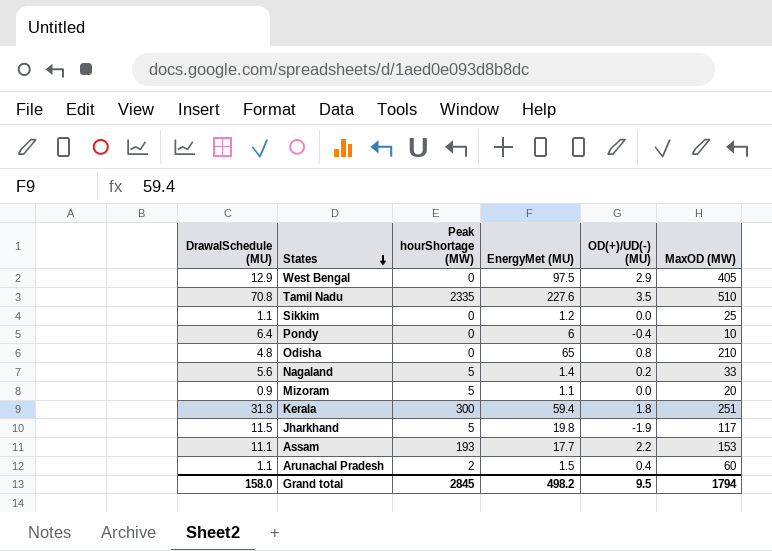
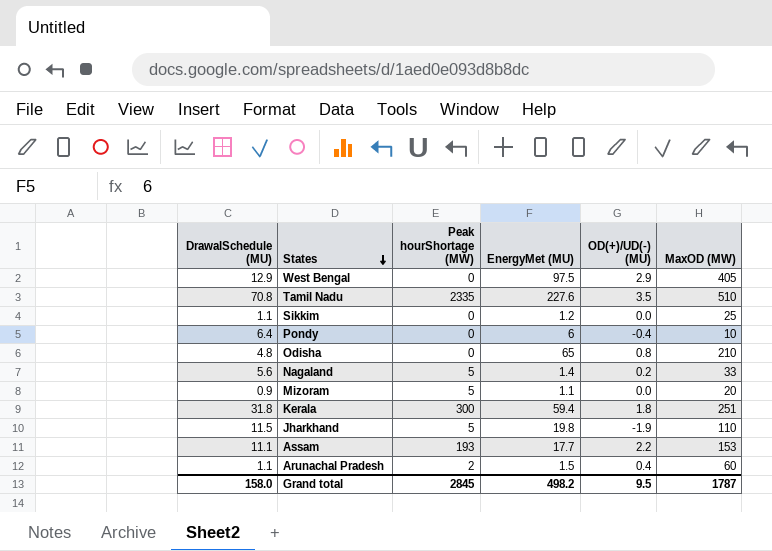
Jharkhand | MaxOD (MW): 117 -> 110
Grand total | MaxOD (MW): 1794 -> 1787

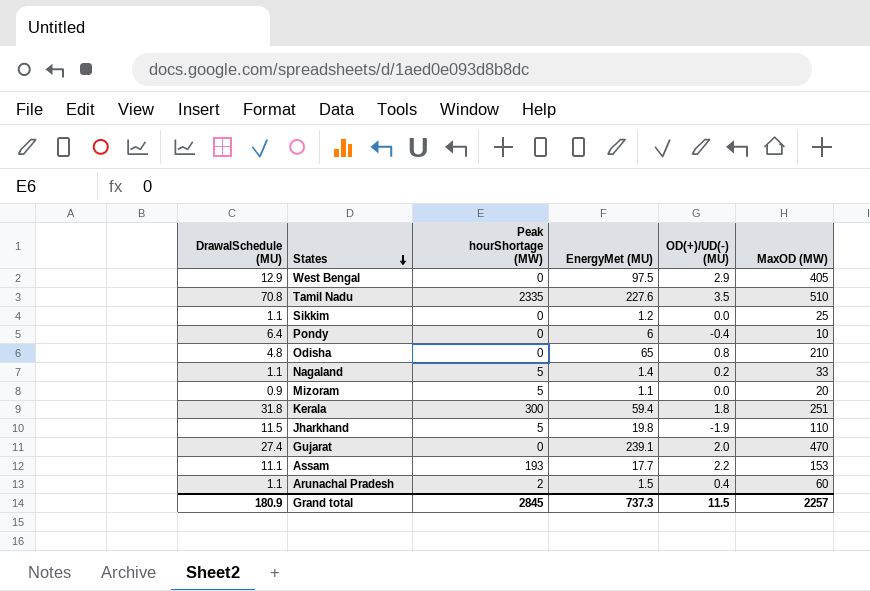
Nagaland | DrawalSchedule (MU): 5.6 -> 1.1
row Gujarat: none -> 27.4 | 0 | 239.1 | 2.0 | 470
Grand total | DrawalSchedule (MU): 158.0 -> 180.9
Grand total | EnergyMet (MU): 498.2 -> 737.3
Grand total | OD(+)/UD(-) (MU): 9.5 -> 11.5
Grand total | MaxOD (MW): 1787 -> 2257

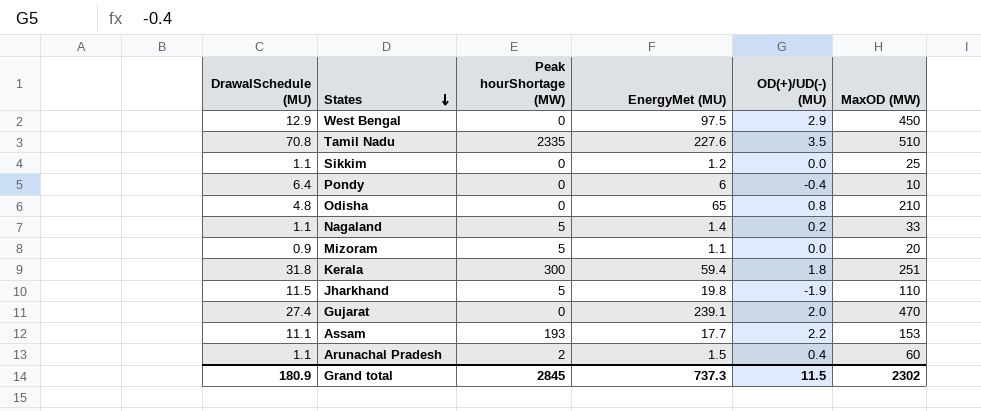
West Bengal | MaxOD (MW): 405 -> 450
Grand total | MaxOD (MW): 2257 -> 2302

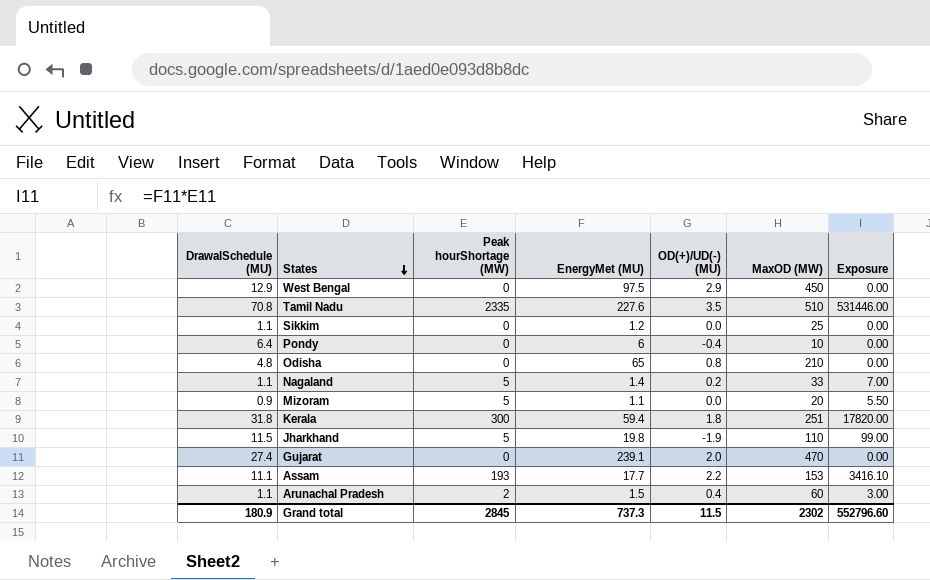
column Exposure | formula: none -> [Peak hourShortage (MW)] * [EnergyMet (MU)]

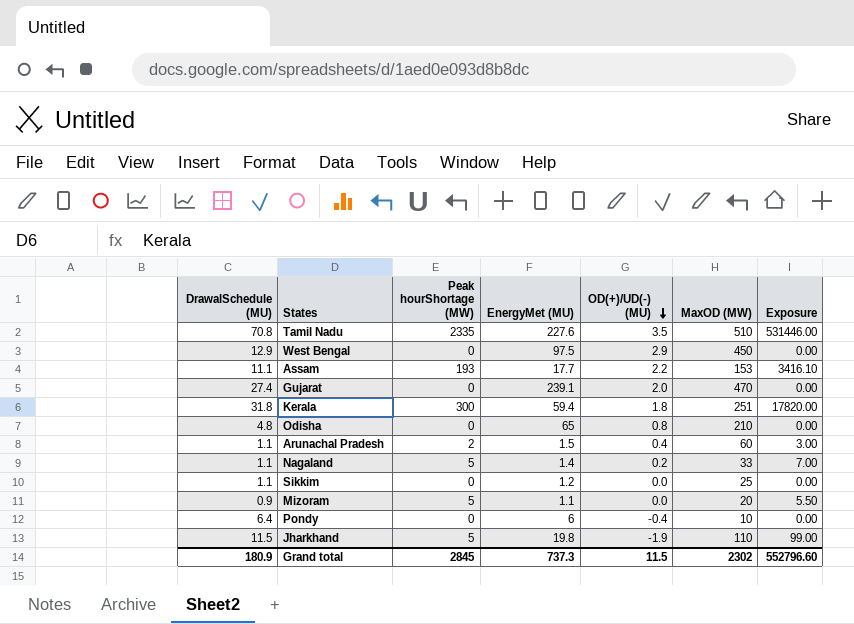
row order: States descending -> OD(+)/UD(-) (MU) descending

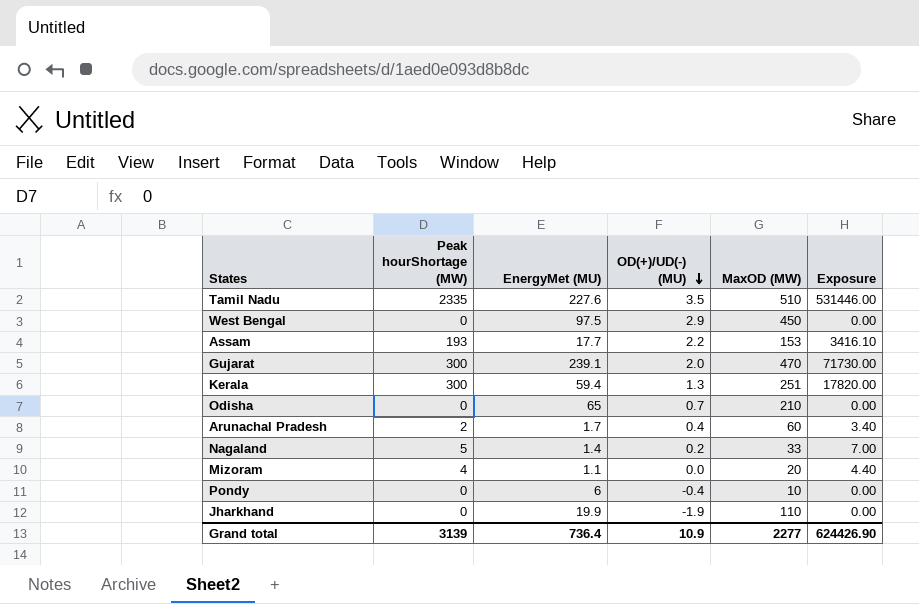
column DrawalSchedule (MU) | position: 1 -> none
row Sikkim: 1.1 | 0 | 1.2 | 0.0 | 25 | 0.00 -> none
Gujarat | Peak hourShortage (MW): 0 -> 300
Gujarat | Exposure: 0.00 -> 71730.00
Kerala | OD(+)/UD(-) (MU): 1.8 -> 1.3
Odisha | OD(+)/UD(-) (MU): 0.8 -> 0.7
Arunachal Pradesh | EnergyMet (MU): 1.5 -> 1.7
Arunachal Pradesh | Exposure: 3.00 -> 3.40
Mizoram | Peak hourShortage (MW): 5 -> 4
Mizoram | Exposure: 5.50 -> 4.40
Jharkhand | Peak hourShortage (MW): 5 -> 0
Jharkhand | EnergyMet (MU): 19.8 -> 19.9
Jharkhand | Exposure: 99.00 -> 0.00
Grand total | Peak hourShortage (MW): 2845 -> 3139
Grand total | EnergyMet (MU): 737.3 -> 736.4
Grand total | OD(+)/UD(-) (MU): 11.5 -> 10.9
Grand total | MaxOD (MW): 2302 -> 2277
Grand total | Exposure: 552796.60 -> 624426.90

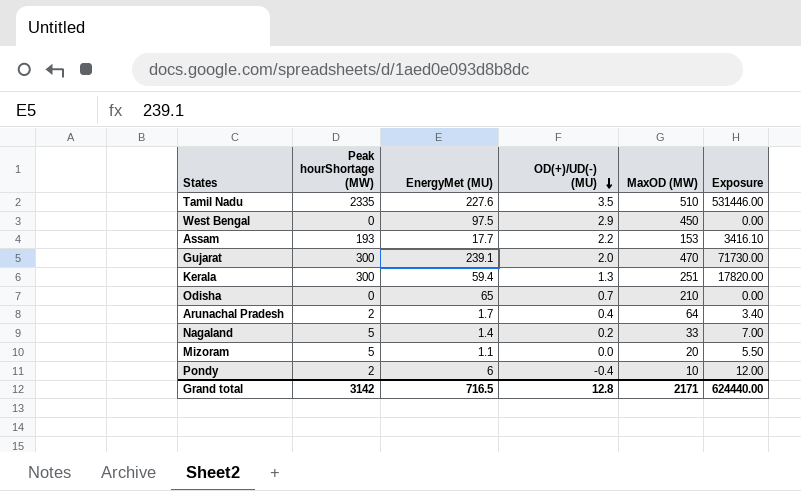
row Jharkhand: 0 | 19.9 | -1.9 | 110 | 0.00 -> none
Arunachal Pradesh | MaxOD (MW): 60 -> 64
Mizoram | Peak hourShortage (MW): 4 -> 5
Mizoram | Exposure: 4.40 -> 5.50
Pondy | Peak hourShortage (MW): 0 -> 2
Pondy | Exposure: 0.00 -> 12.00
Grand total | Peak hourShortage (MW): 3139 -> 3142
Grand total | EnergyMet (MU): 736.4 -> 716.5
Grand total | OD(+)/UD(-) (MU): 10.9 -> 12.8
Grand total | MaxOD (MW): 2277 -> 2171
Grand total | Exposure: 624426.90 -> 624440.00

